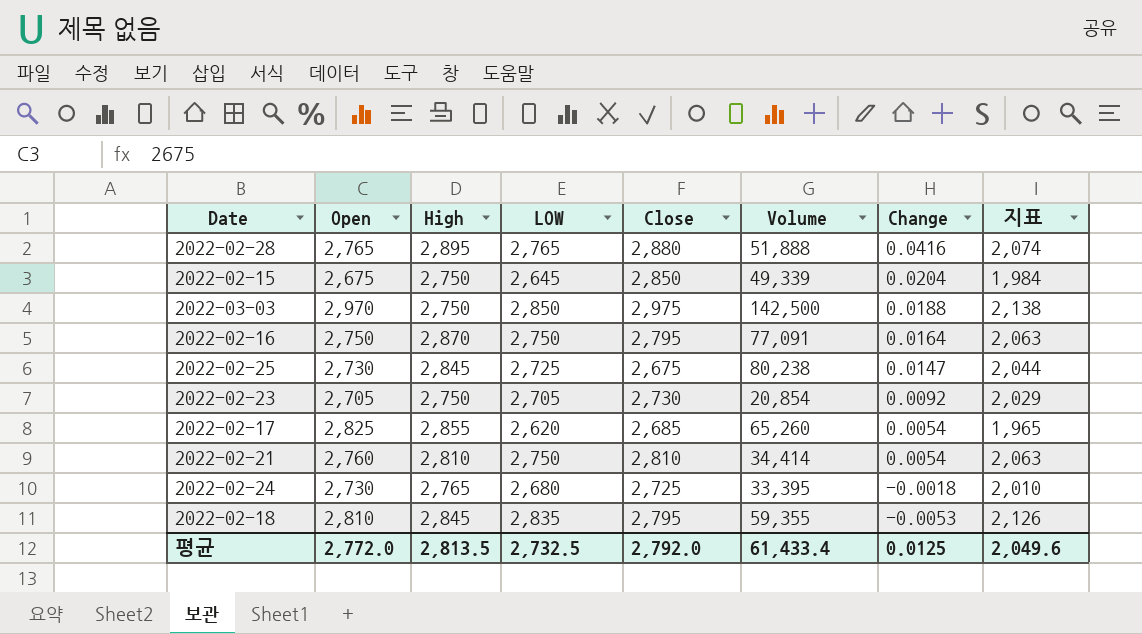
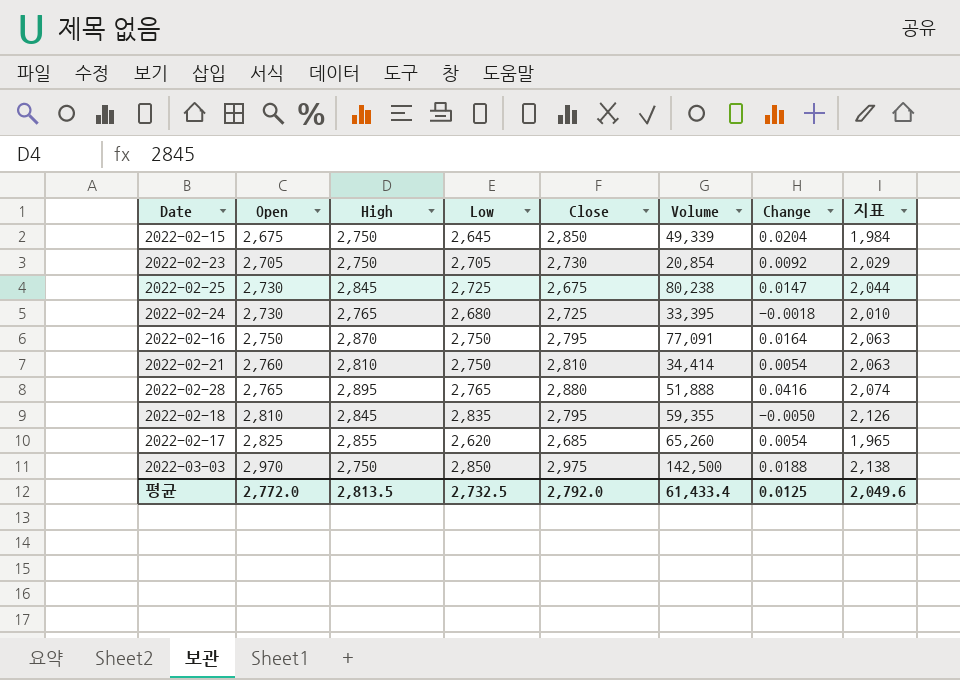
row order: Change descending -> Open ascending
column name: LOW -> Low
2022-02-18 | Change: -0.0053 -> -0.0050

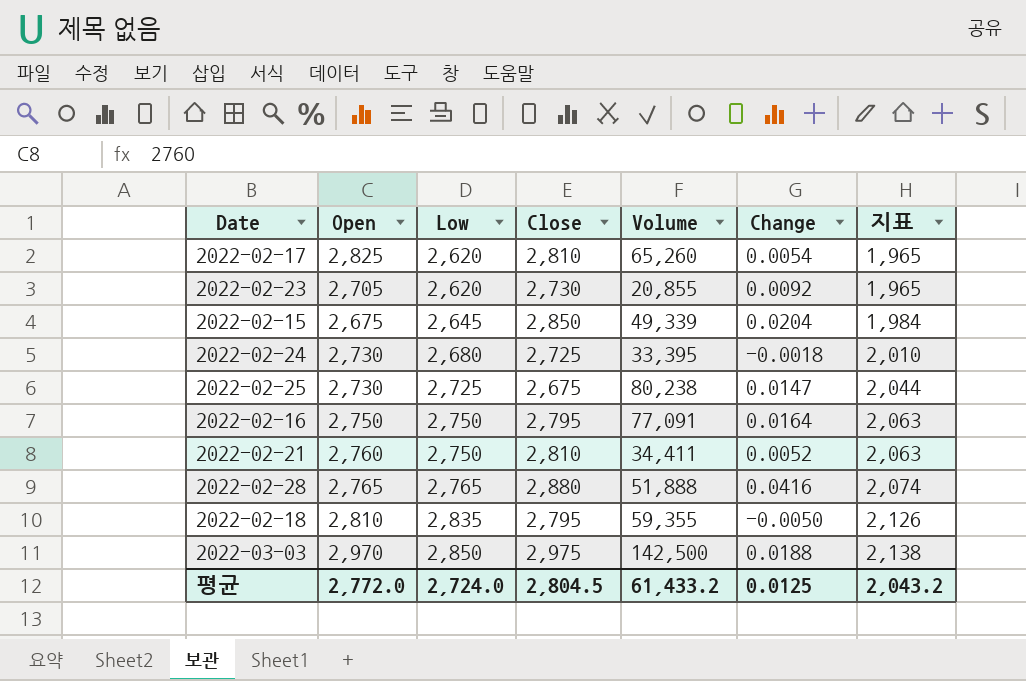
row order: Open ascending -> Low ascending
column High | position: 3 -> none
2022-02-17 | Close: 2,685 -> 2,810
2022-02-23 | Low: 2,705 -> 2,620
2022-02-23 | Volume: 20,854 -> 20,855
2022-02-23 | 지표: 2,029 -> 1,965
2022-02-21 | Volume: 34,414 -> 34,411
2022-02-21 | Change: 0.0054 -> 0.0052
평균 | Low: 2,732.5 -> 2,724.0
평균 | Close: 2,792.0 -> 2,804.5
평균 | Volume: 61,433.4 -> 61,433.2
평균 | 지표: 2,049.6 -> 2,043.2

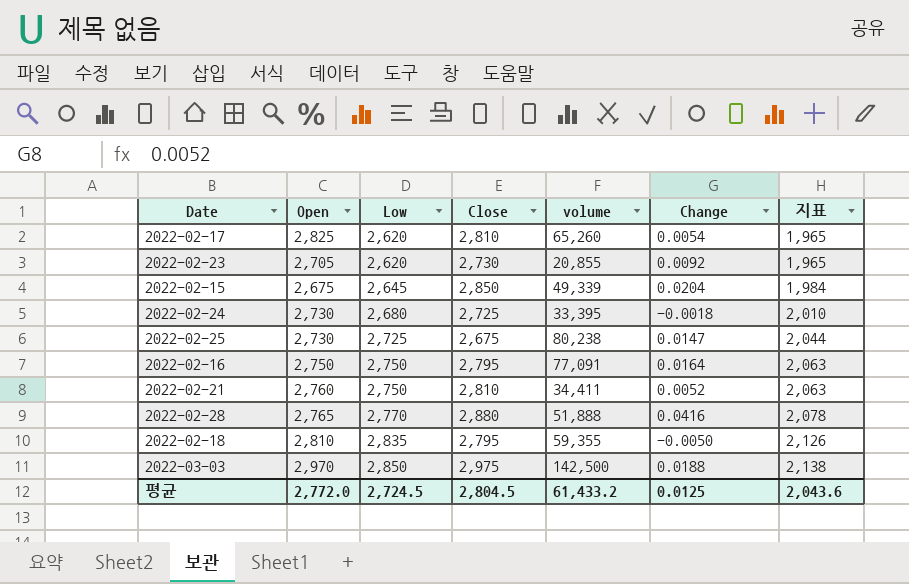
column name: Volume -> volume
2022-02-28 | Low: 2,765 -> 2,770
2022-02-28 | 지표: 2,074 -> 2,078
평균 | Low: 2,724.0 -> 2,724.5
평균 | 지표: 2,043.2 -> 2,043.6

